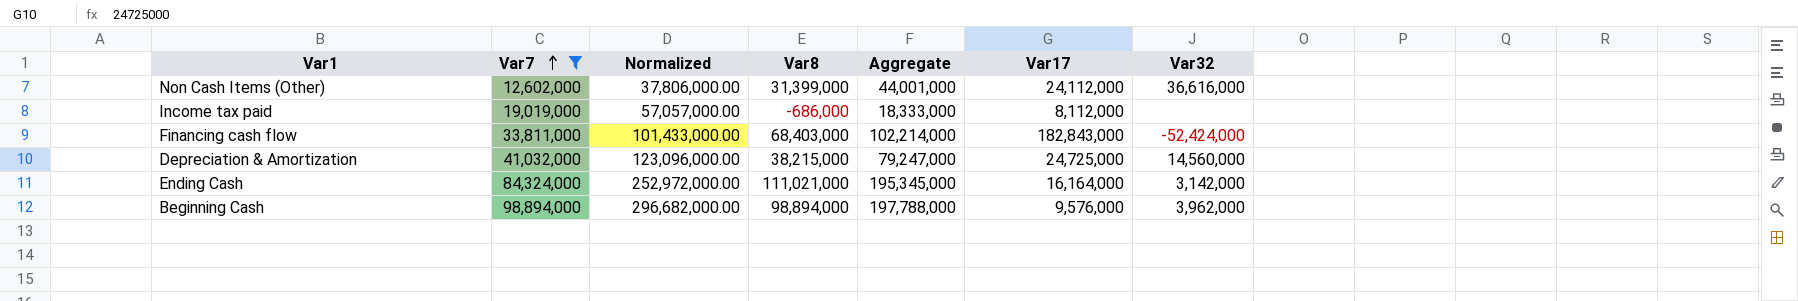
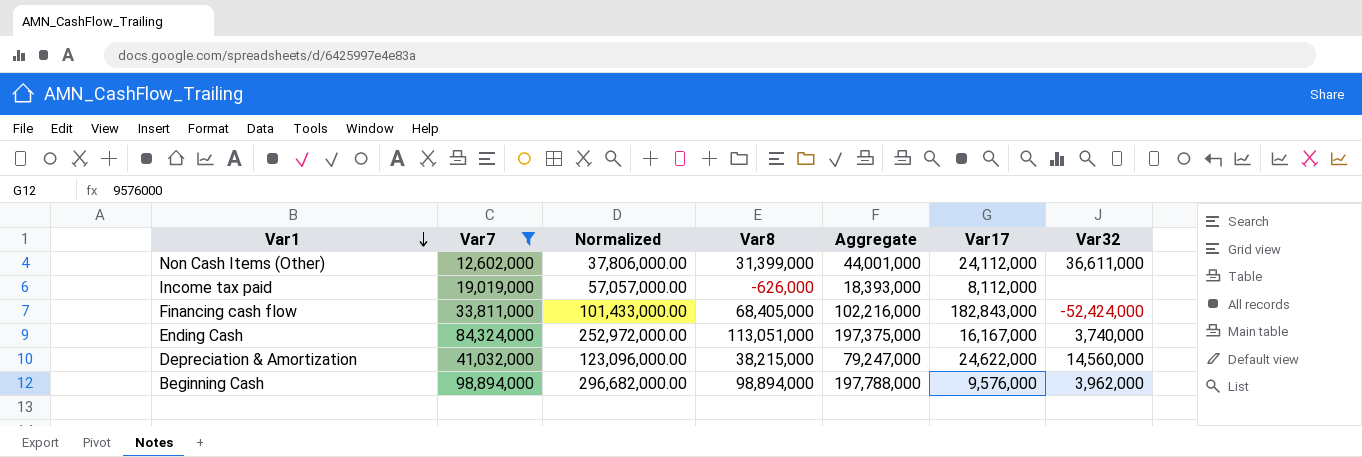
row order: Var7 ascending -> Var1 descending
Non Cash Items (Other) | Var32: 36,616,000 -> 36,611,000
Income tax paid | Var8: -686,000 -> -626,000
Income tax paid | Aggregate: 18,333,000 -> 18,393,000
Financing cash flow | Var8: 68,403,000 -> 68,405,000
Financing cash flow | Aggregate: 102,214,000 -> 102,216,000
Ending Cash | Var8: 111,021,000 -> 113,051,000
Ending Cash | Aggregate: 195,345,000 -> 197,375,000
Ending Cash | Var17: 16,164,000 -> 16,167,000
Ending Cash | Var32: 3,142,000 -> 3,740,000
Depreciation & Amortization | Var17: 24,725,000 -> 24,622,000

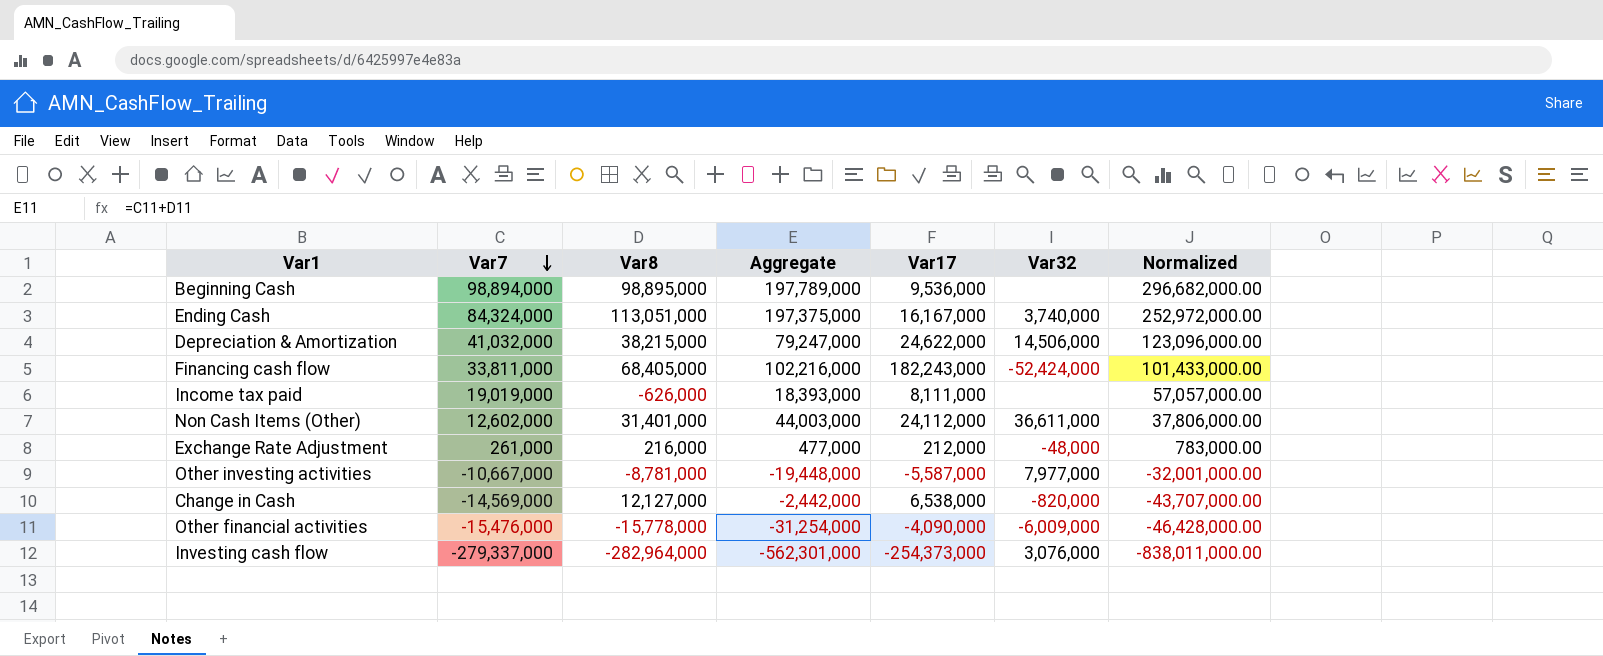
filter: Var7 >= 12,602,000 -> none
row order: Var1 descending -> Var7 descending
column Normalized | position: 3 -> 7
Beginning Cash | Var8: 98,894,000 -> 98,895,000
Beginning Cash | Aggregate: 197,788,000 -> 197,789,000
Beginning Cash | Var17: 9,576,000 -> 9,536,000
Beginning Cash | Var32: 3,962,000 -> none
Depreciation & Amortization | Var32: 14,560,000 -> 14,506,000
Financing cash flow | Var17: 182,843,000 -> 182,243,000
Income tax paid | Var17: 8,112,000 -> 8,111,000
Non Cash Items (Other) | Var8: 31,399,000 -> 31,401,000
Non Cash Items (Other) | Aggregate: 44,001,000 -> 44,003,000

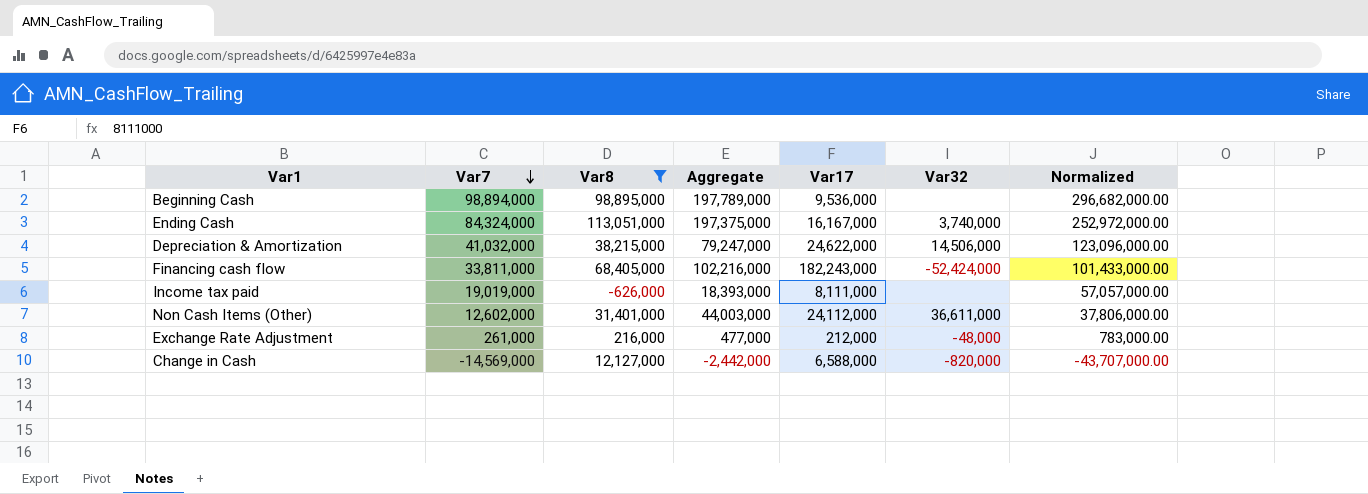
filter: none -> Var8 >= -626,000
Change in Cash | Var17: 6,538,000 -> 6,588,000

